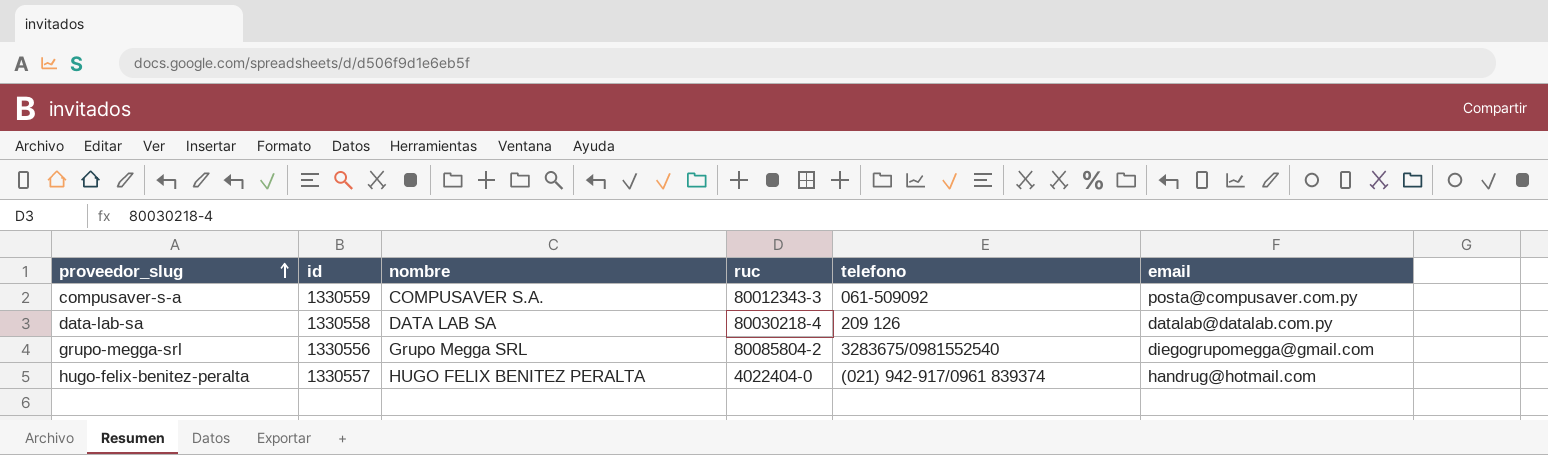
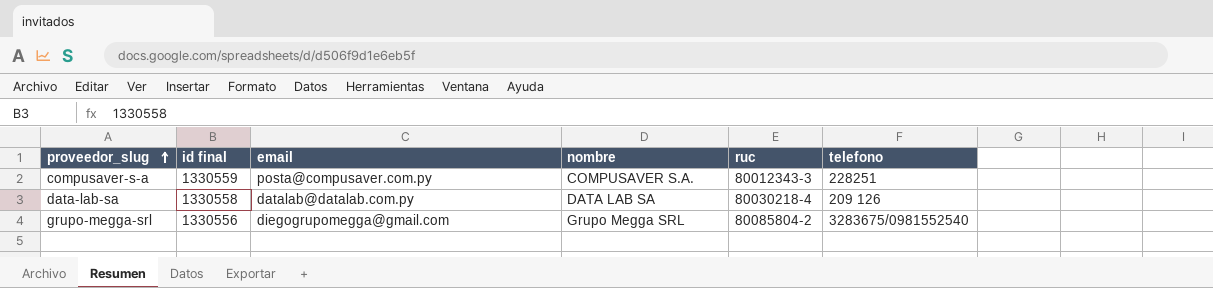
column name: id -> id final
column email | position: 6 -> 3
row hugo-felix-benitez-peralta: 1330557 | HUGO FELIX BENITEZ PERALTA | 4022404-0 | (021) 942-917/0961 839374 | handrug@hotmail.com -> none
compusaver-s-a | telefono: 061-509092 -> 228251

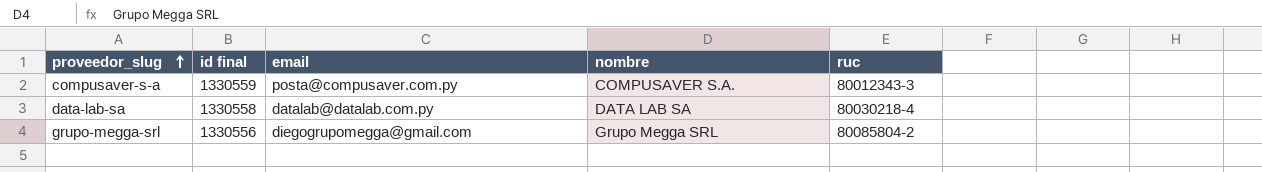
column telefono | position: 6 -> none

